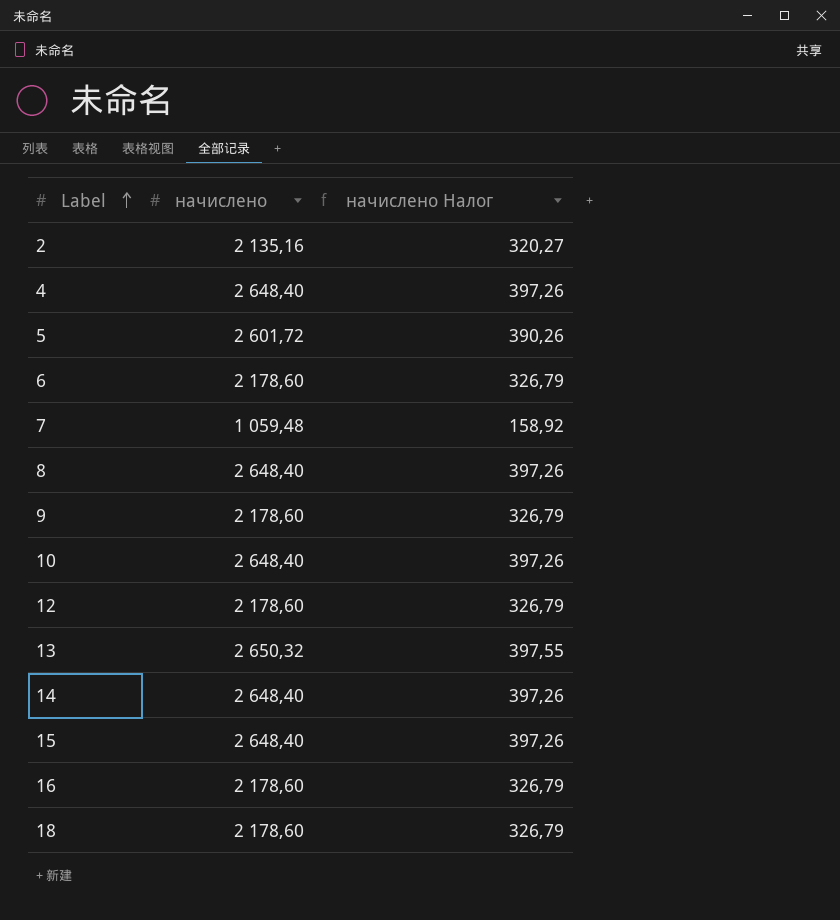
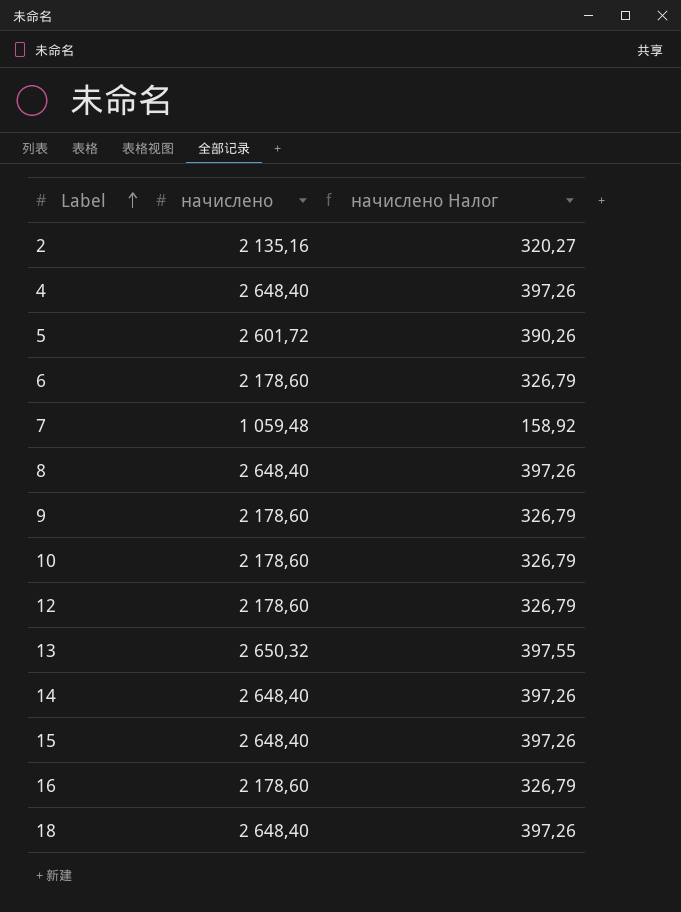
10 | начислено: 2 648,40 -> 2 178,60
10 | начислено Налог: 397,26 -> 326,79
18 | начислено: 2 178,60 -> 2 648,40
18 | начислено Налог: 326,79 -> 397,26

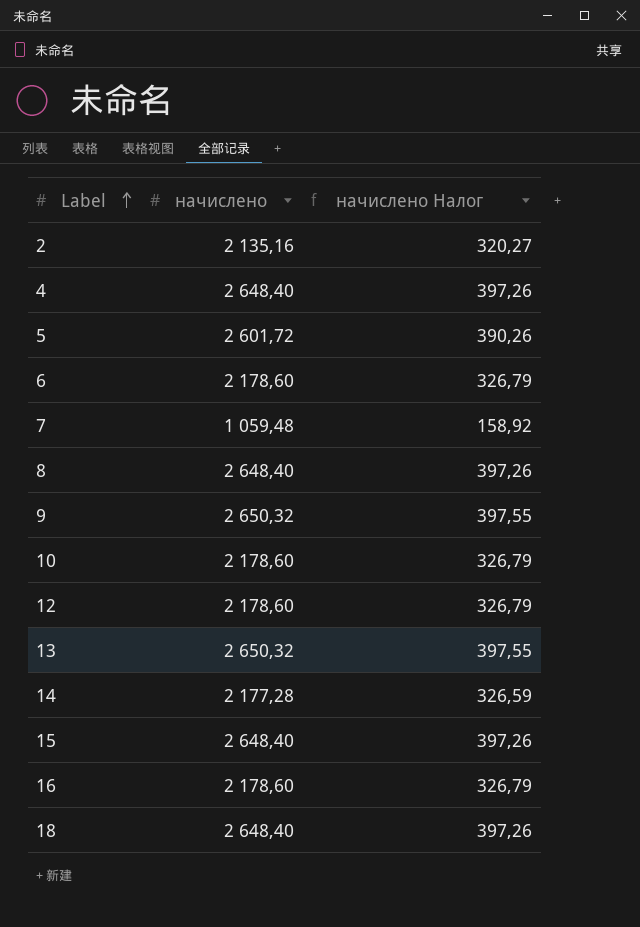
9 | начислено: 2 178,60 -> 2 650,32
9 | начислено Налог: 326,79 -> 397,55
14 | начислено: 2 648,40 -> 2 177,28
14 | начислено Налог: 397,26 -> 326,59

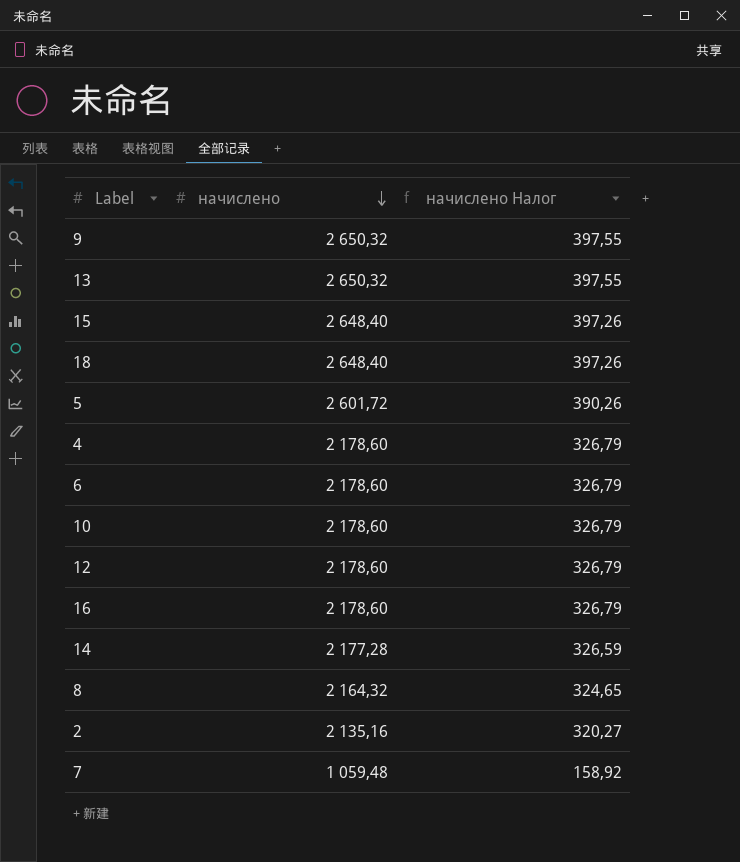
row order: Label ascending -> начислено descending
4 | начислено: 2 648,40 -> 2 178,60
4 | начислено Налог: 397,26 -> 326,79
8 | начислено: 2 648,40 -> 2 164,32
8 | начислено Налог: 397,26 -> 324,65

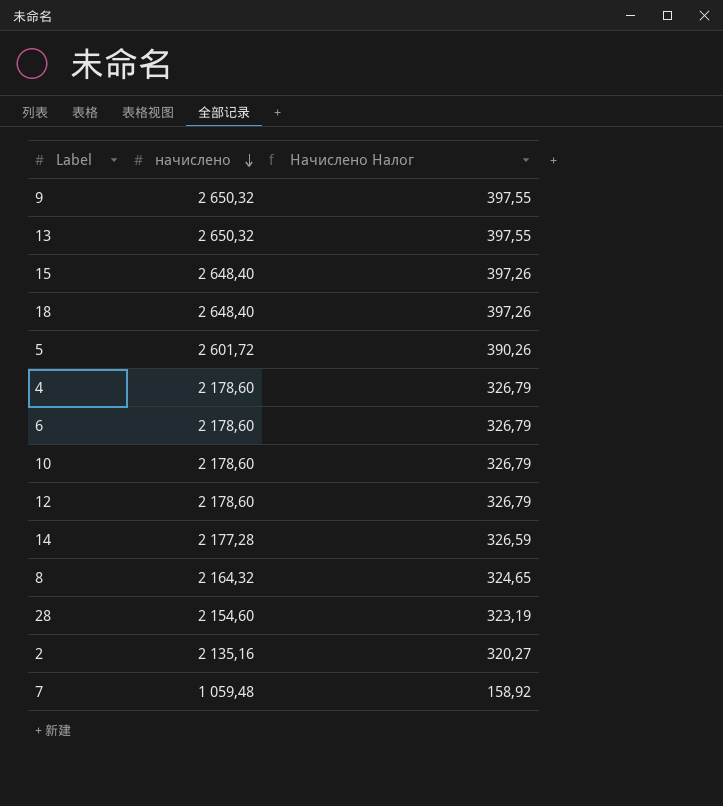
column name: начислено Налог -> Начислено Налог
row 16: 2 178,60 | 326,79 -> none
row 28: none -> 2 154,60 | 323,19

